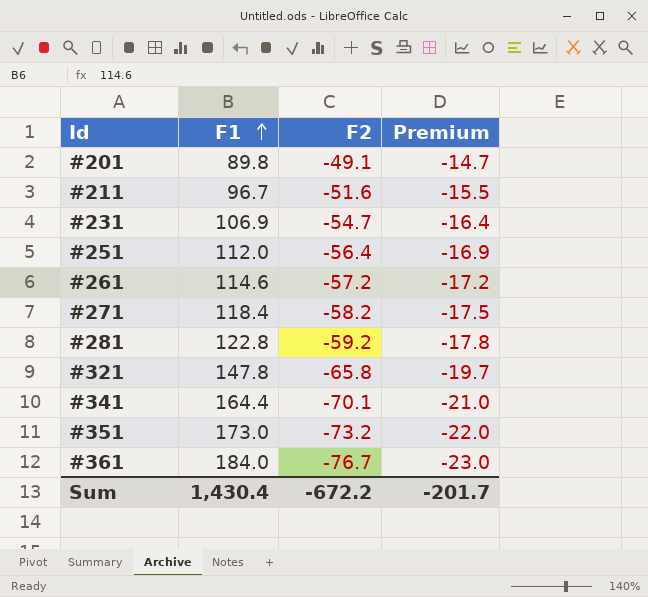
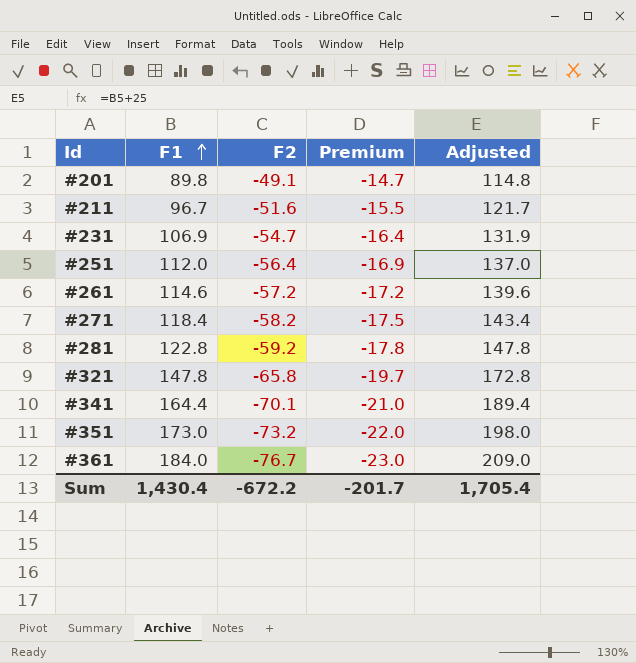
column Adjusted | formula: none -> [F1] + 25

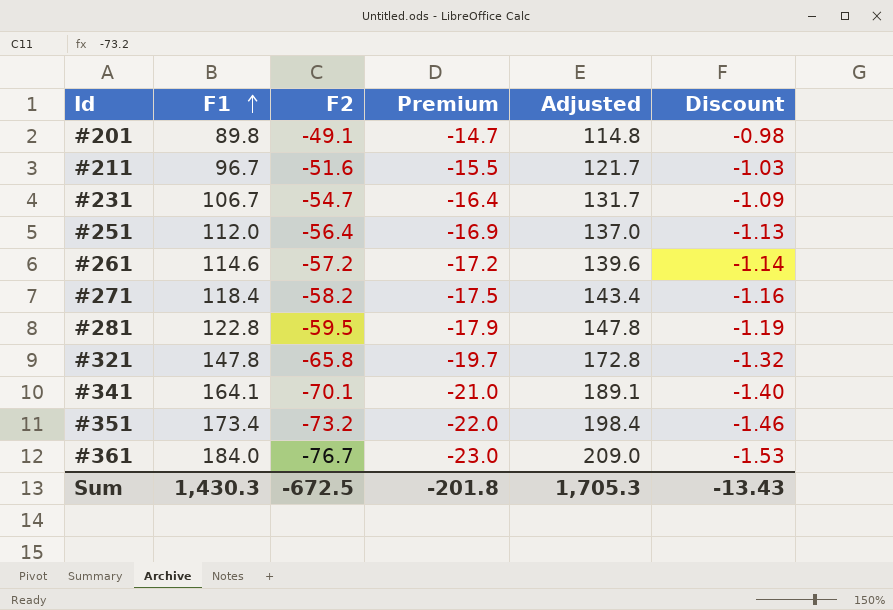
column Discount | formula: none -> [F2] * 0.02
#231 | F1: 106.9 -> 106.7
#231 | Adjusted: 131.9 -> 131.7
#281 | F2: -59.2 -> -59.5
#281 | Premium: -17.8 -> -17.9
#341 | F1: 164.4 -> 164.1
#341 | Adjusted: 189.4 -> 189.1
#351 | F1: 173.0 -> 173.4
#351 | Adjusted: 198.0 -> 198.4
Sum | F1: 1,430.4 -> 1,430.3
Sum | F2: -672.2 -> -672.5
Sum | Premium: -201.7 -> -201.8
Sum | Adjusted: 1,705.4 -> 1,705.3

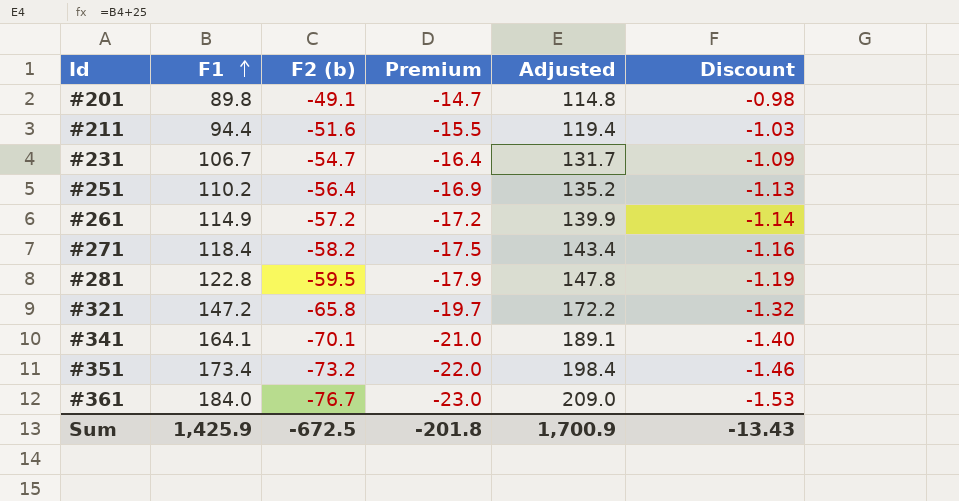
column name: F2 -> F2 (b)
#211 | F1: 96.7 -> 94.4
#211 | Adjusted: 121.7 -> 119.4
#251 | F1: 112.0 -> 110.2
#251 | Adjusted: 137.0 -> 135.2
#261 | F1: 114.6 -> 114.9
#261 | Adjusted: 139.6 -> 139.9
#321 | F1: 147.8 -> 147.2
#321 | Adjusted: 172.8 -> 172.2
Sum | F1: 1,430.3 -> 1,425.9
Sum | Adjusted: 1,705.3 -> 1,700.9

